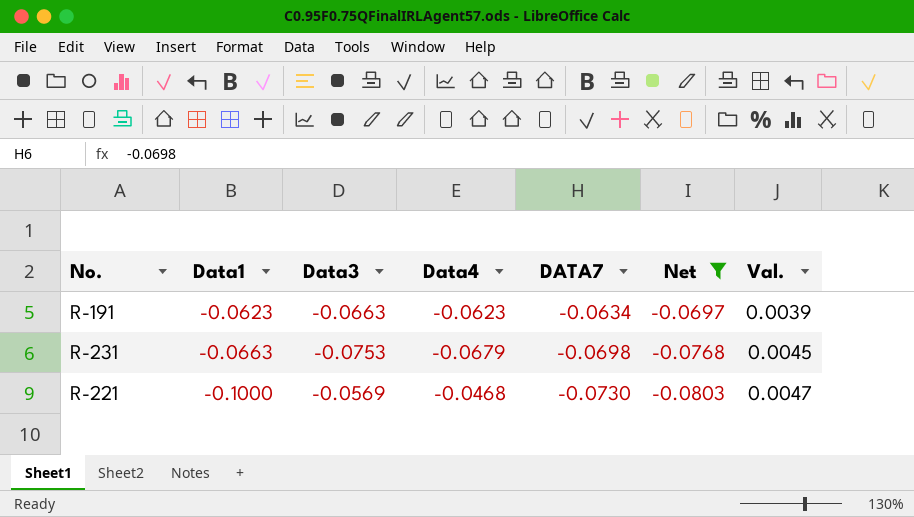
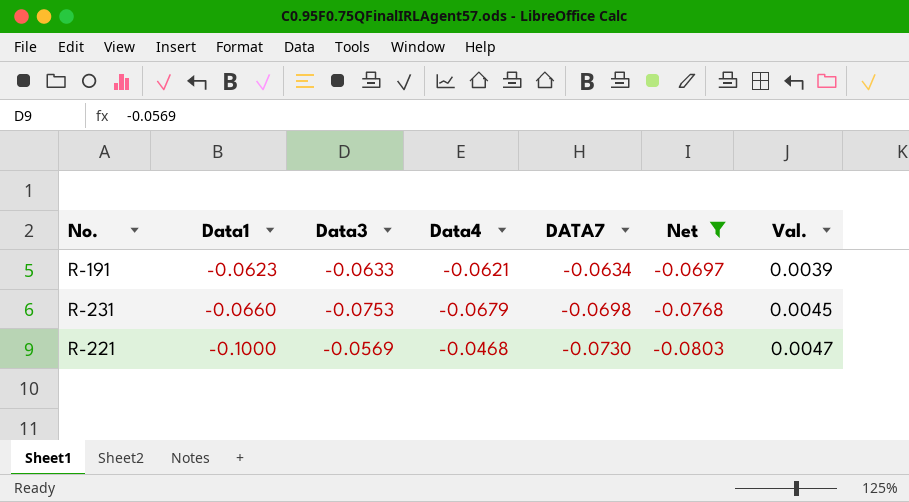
R-191 | Data3: -0.0663 -> -0.0633
R-191 | Data4: -0.0623 -> -0.0621
R-231 | Data1: -0.0663 -> -0.0660

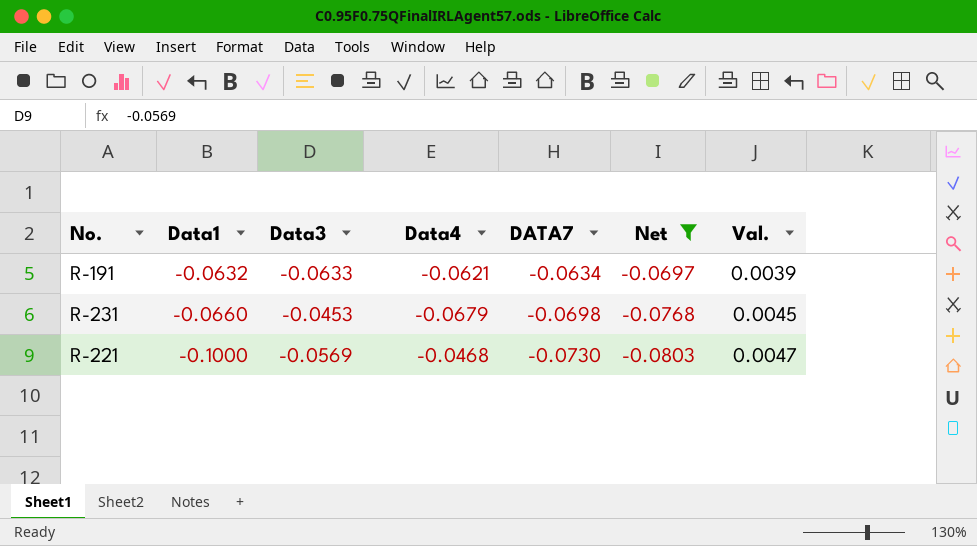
R-191 | Data1: -0.0623 -> -0.0632
R-231 | Data3: -0.0753 -> -0.0453

